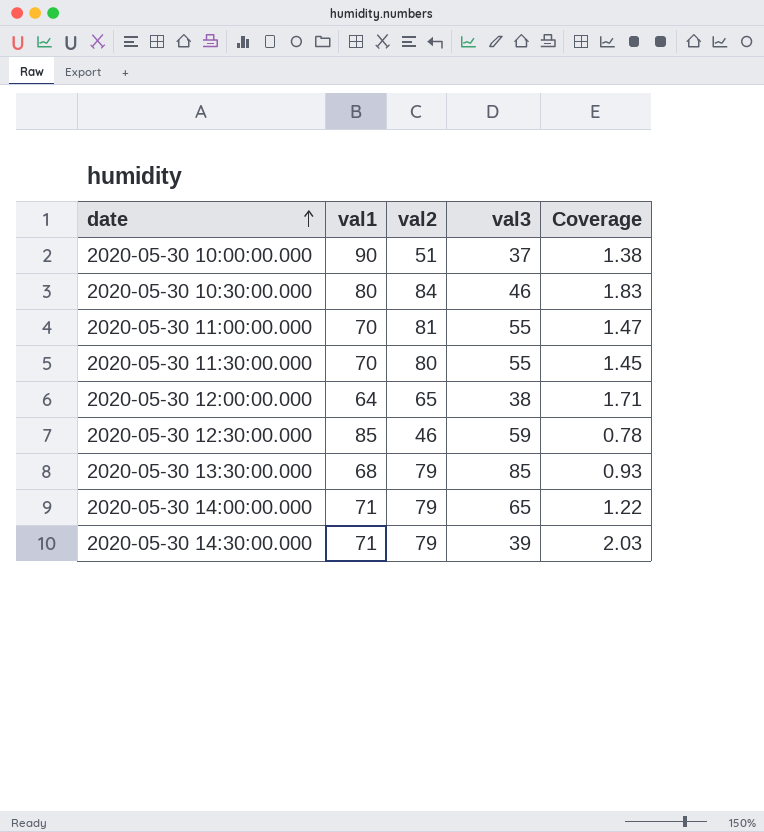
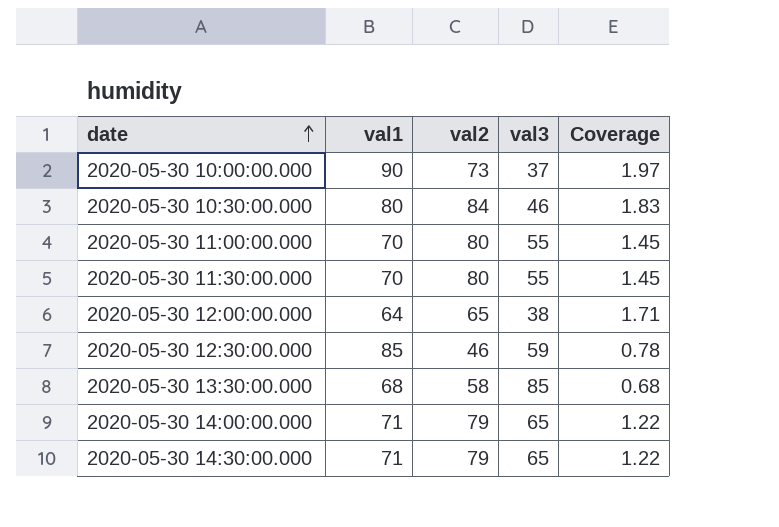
2020-05-30 10:00:00.000 | val2: 51 -> 73
2020-05-30 10:00:00.000 | Coverage: 1.38 -> 1.97
2020-05-30 11:00:00.000 | val2: 81 -> 80
2020-05-30 11:00:00.000 | Coverage: 1.47 -> 1.45
2020-05-30 13:30:00.000 | val2: 79 -> 58
2020-05-30 13:30:00.000 | Coverage: 0.93 -> 0.68
2020-05-30 14:30:00.000 | val3: 39 -> 65
2020-05-30 14:30:00.000 | Coverage: 2.03 -> 1.22

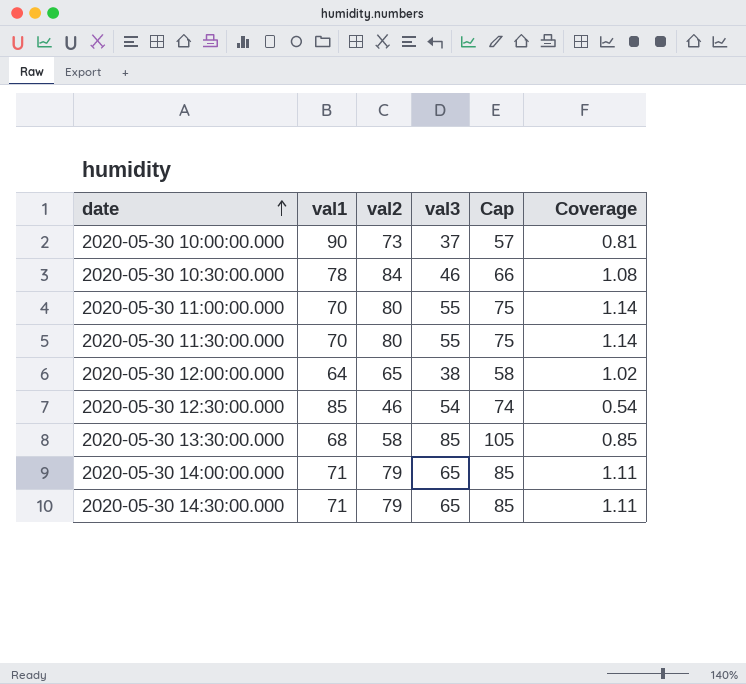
column Cap | formula: none -> [val3] + 20
column Coverage | formula: [val2] / [val3] -> [val2] / [val1]
2020-05-30 10:30:00.000 | val1: 80 -> 78
2020-05-30 12:30:00.000 | val3: 59 -> 54

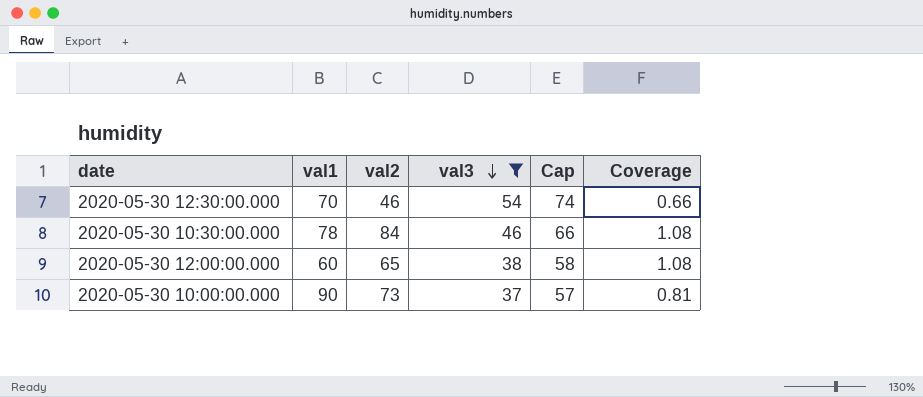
filter: none -> val3 <= 54
row order: date ascending -> val3 descending
2020-05-30 12:30:00.000 | val1: 85 -> 70
2020-05-30 12:30:00.000 | Coverage: 0.54 -> 0.66
2020-05-30 12:00:00.000 | val1: 64 -> 60
2020-05-30 12:00:00.000 | Coverage: 1.02 -> 1.08

